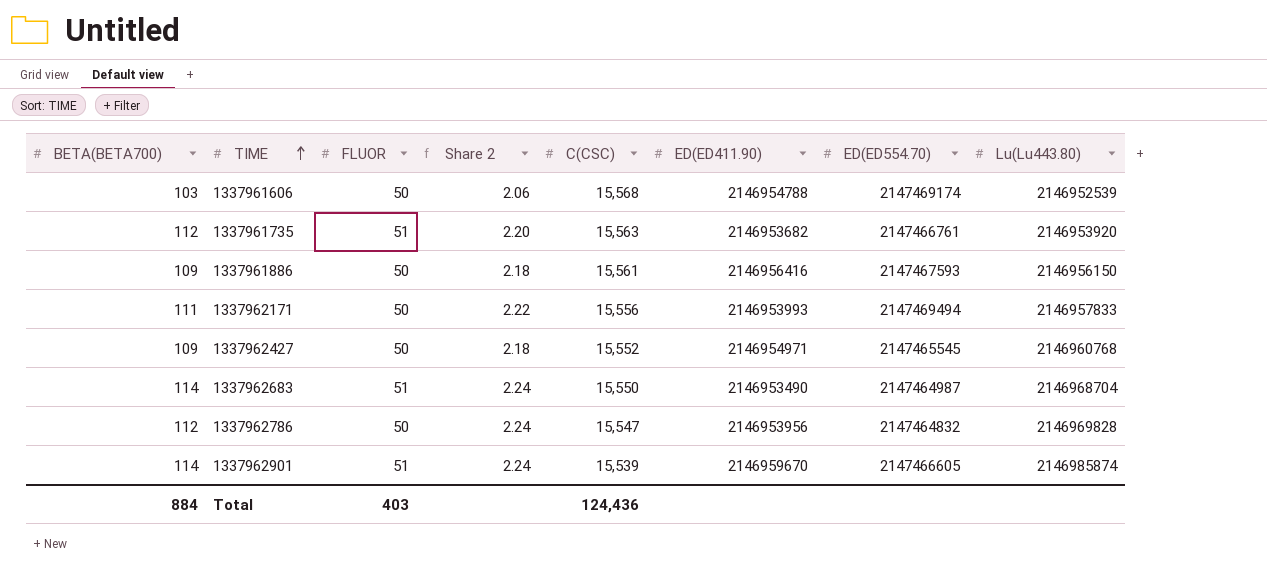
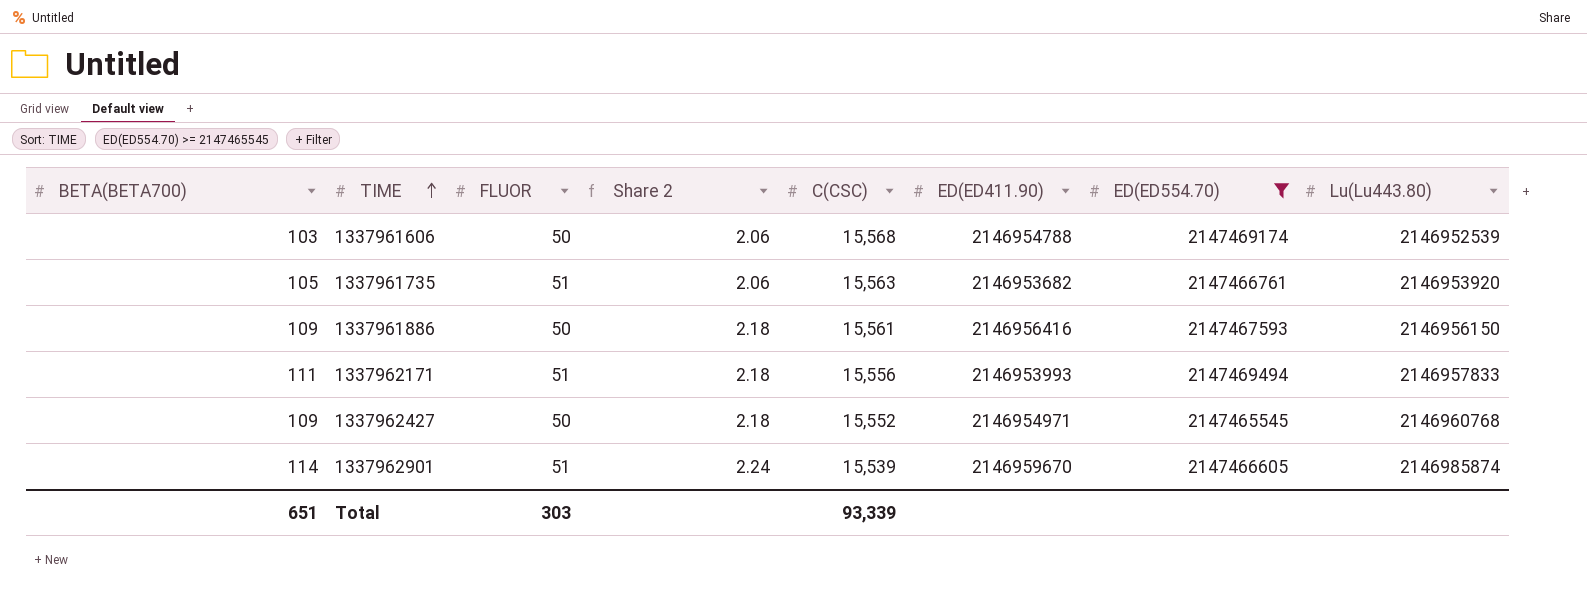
filter: none -> ED(ED554.70) >= 2147465545
1337961735 | BETA(BETA700): 112 -> 105
1337961735 | Share 2: 2.20 -> 2.06
1337962171 | FLUOR: 50 -> 51
1337962171 | Share 2: 2.22 -> 2.18
Total | BETA(BETA700): 884 -> 651
Total | FLUOR: 403 -> 303
Total | C(CSC): 124,436 -> 93,339

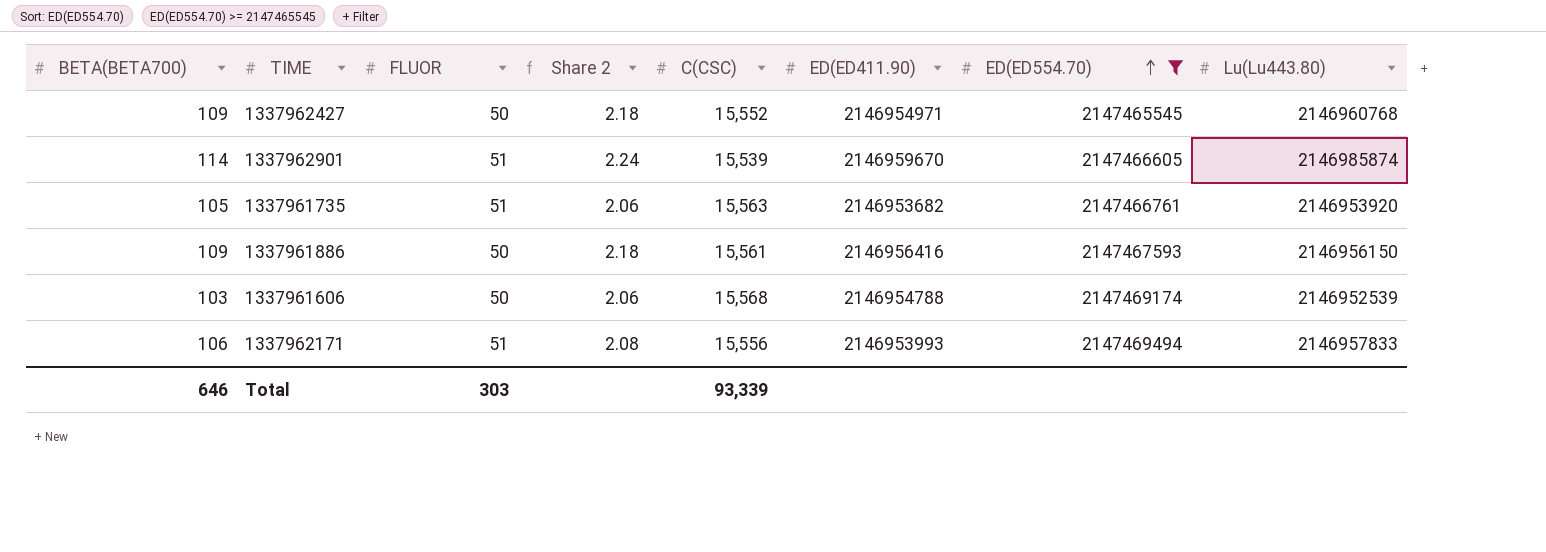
row order: TIME ascending -> ED(ED554.70) ascending
1337962171 | BETA(BETA700): 111 -> 106
1337962171 | Share 2: 2.18 -> 2.08
Total | BETA(BETA700): 651 -> 646

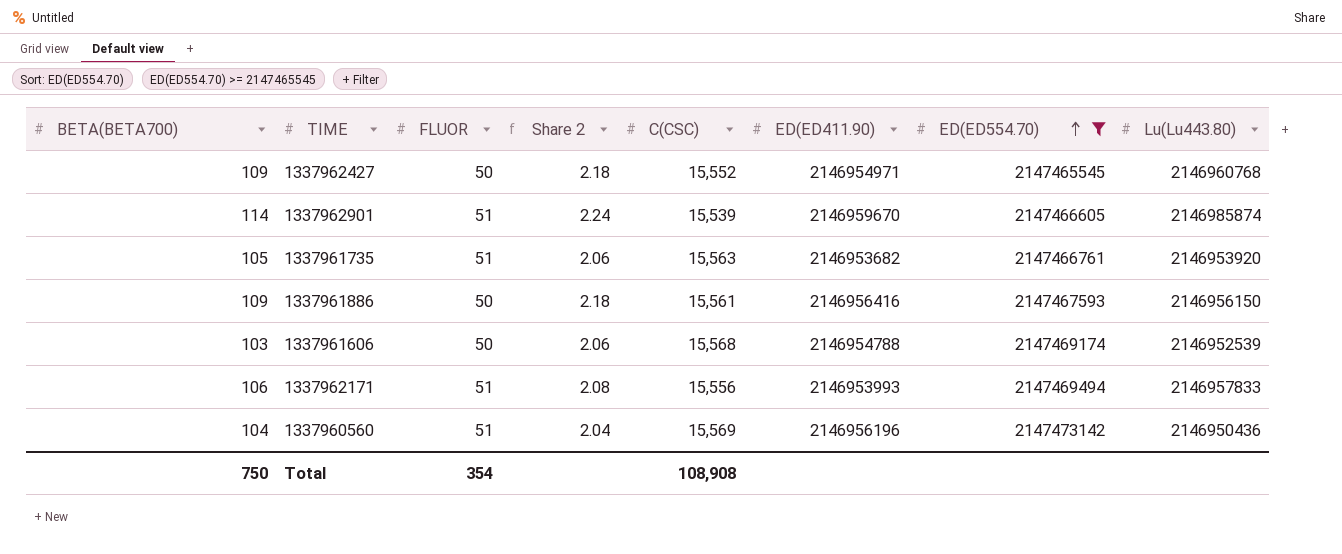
row 1337960560: none -> 104 | 51 | 2.04 | 15,569 | 2146956196 | 2147473142 | 2146950436
Total | BETA(BETA700): 646 -> 750
Total | FLUOR: 303 -> 354
Total | C(CSC): 93,339 -> 108,908

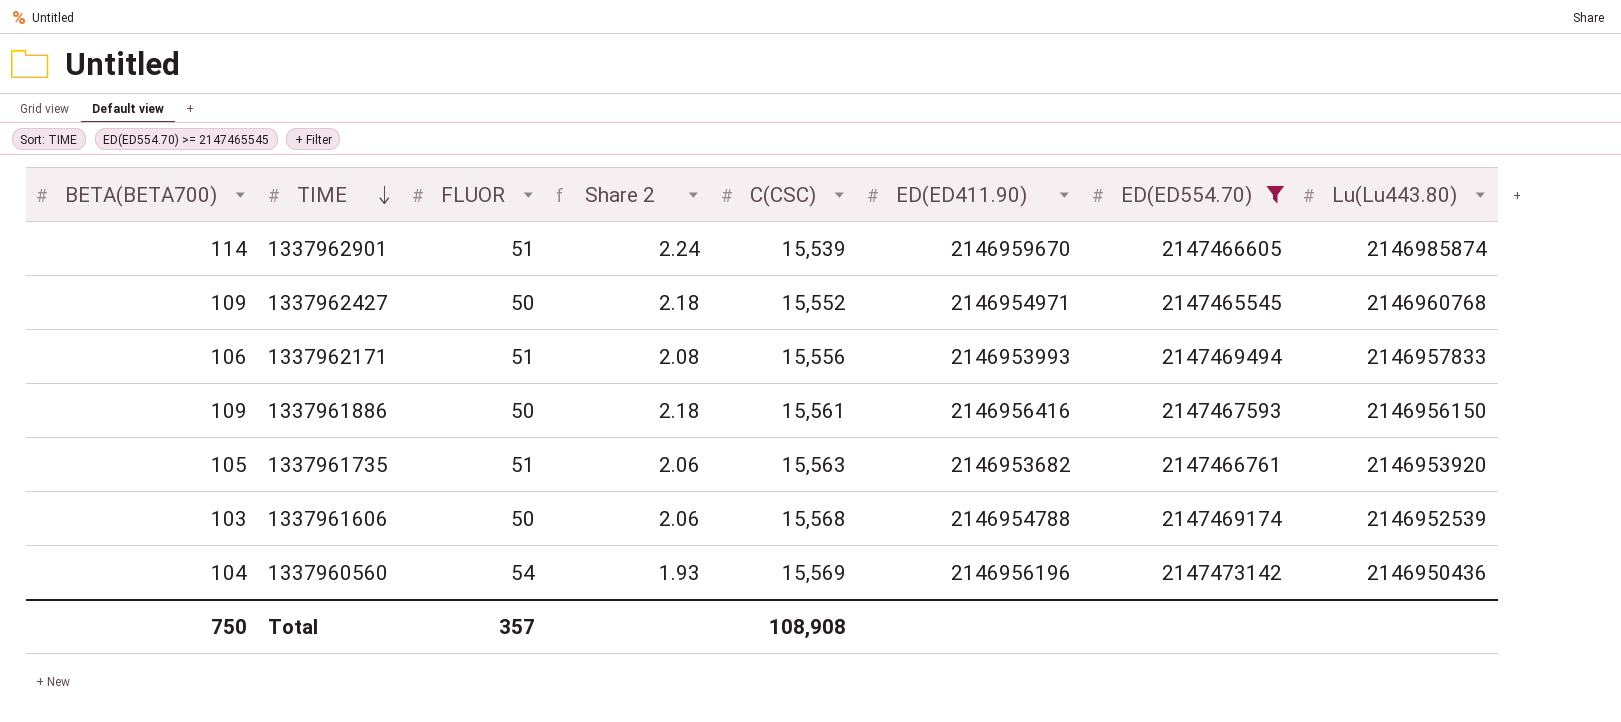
row order: ED(ED554.70) ascending -> TIME descending
1337960560 | FLUOR: 51 -> 54
1337960560 | Share 2: 2.04 -> 1.93
Total | FLUOR: 354 -> 357

